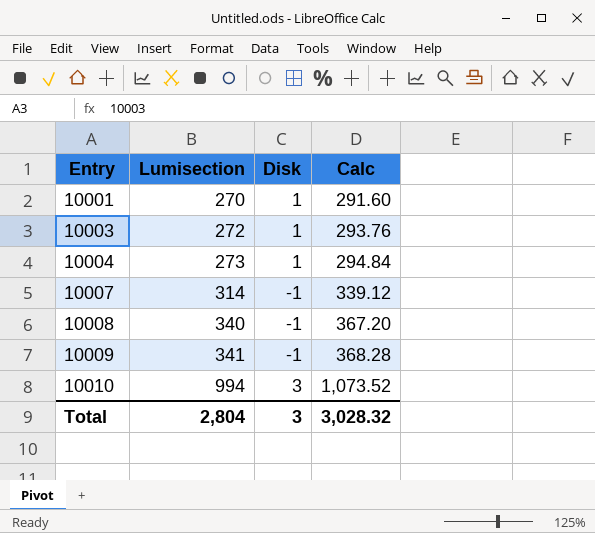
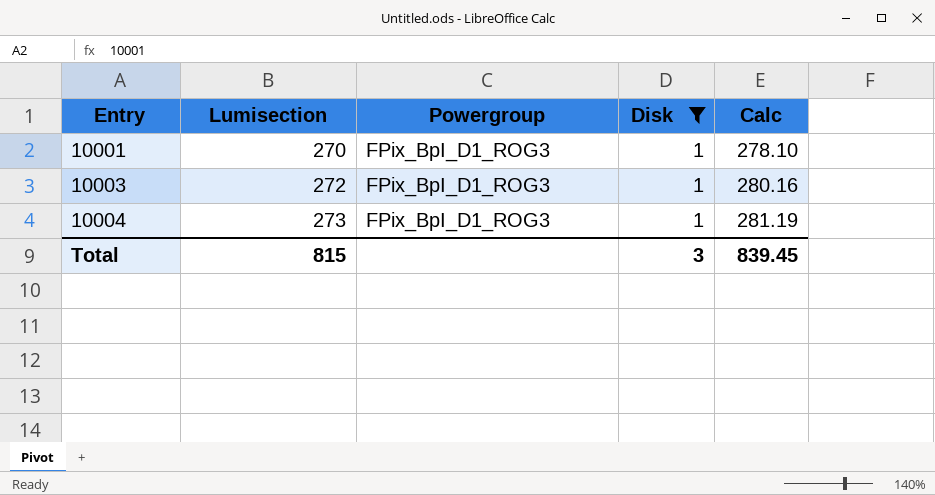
filter: none -> Disk = 1
column Powergroup | position: none -> 3
column Calc | formula: [Lumisection] * 1.08 -> [Lumisection] * 1.03
Total | Lumisection: 2,804 -> 815
Total | Calc: 3,028.32 -> 839.45

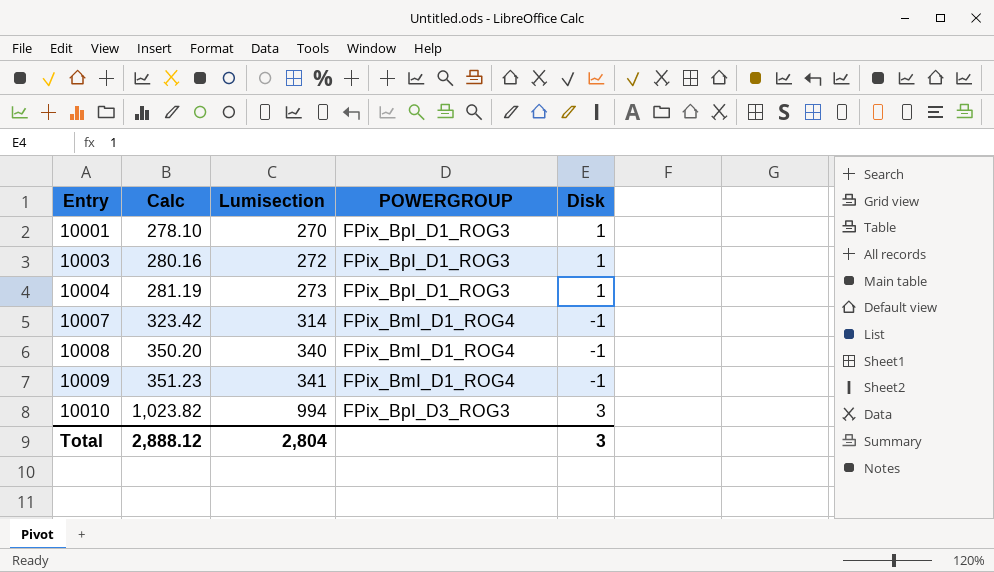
filter: Disk = 1 -> none
column Calc | position: 5 -> 2
column name: Powergroup -> POWERGROUP
Total | Calc: 839.45 -> 2,888.12
Total | Lumisection: 815 -> 2,804

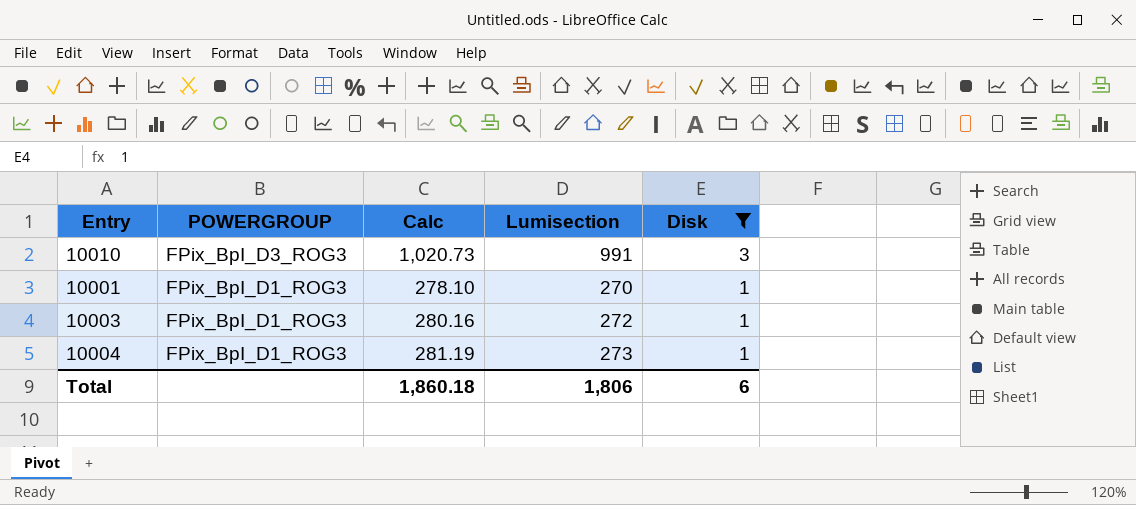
filter: none -> Disk != -1
row order: Entry ascending -> POWERGROUP descending
column POWERGROUP | position: 4 -> 2
10010 | Calc: 1,023.82 -> 1,020.73
10010 | Lumisection: 994 -> 991
Total | Calc: 2,888.12 -> 1,860.18
Total | Lumisection: 2,804 -> 1,806
Total | Disk: 3 -> 6

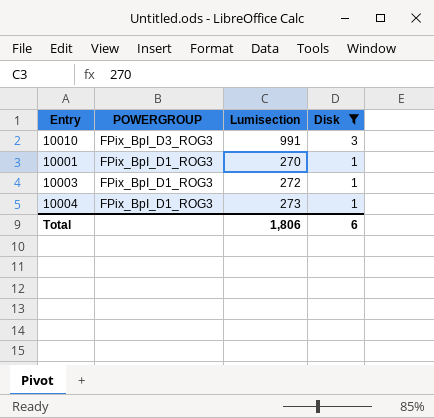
column Calc | formula: [Lumisection] * 1.03 -> none

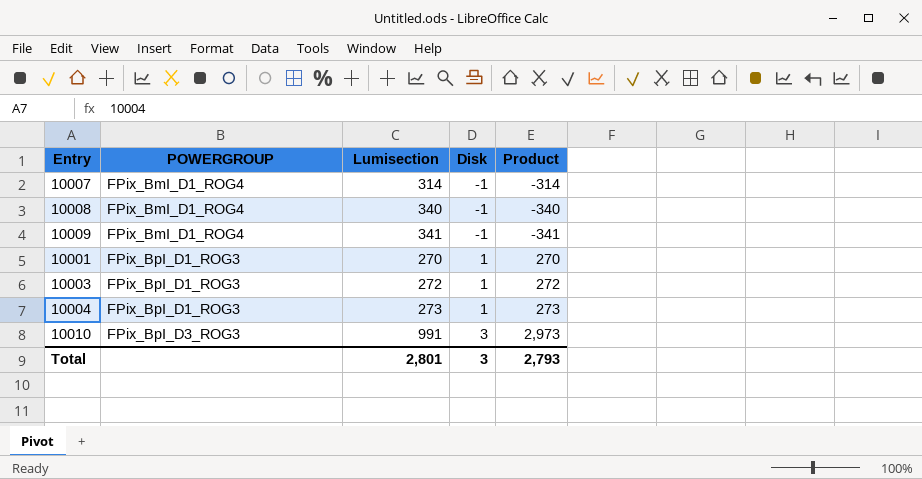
filter: Disk != -1 -> none
row order: POWERGROUP descending -> POWERGROUP ascending
column Product | formula: none -> [Lumisection] * [Disk]
Total | Lumisection: 1,806 -> 2,801
Total | Disk: 6 -> 3

